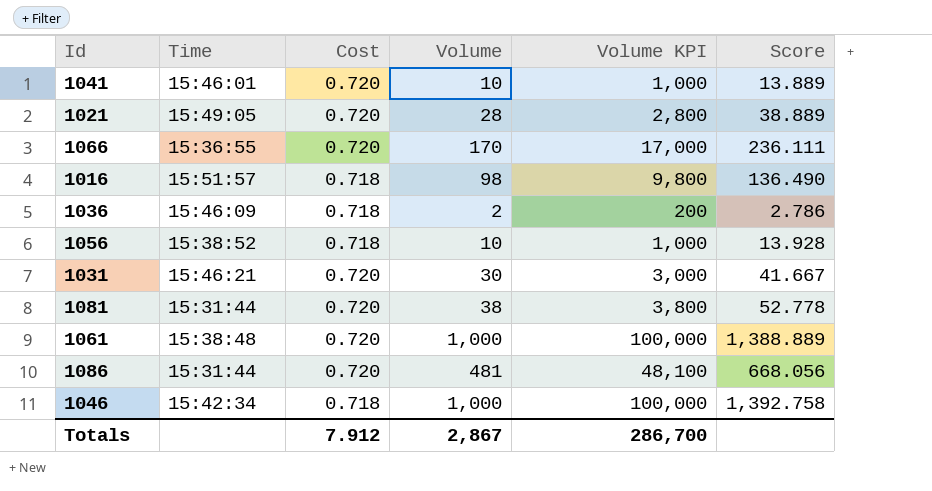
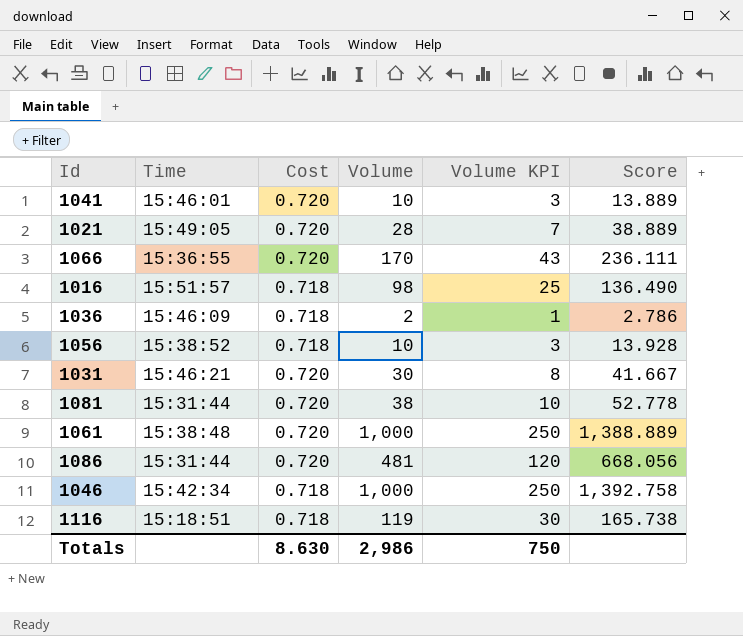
column Volume KPI | formula: [Volume] * 100 -> [Volume] * 0.25
row 1116: none -> 15:18:51 | 0.718 | 119 | 30 | 165.738
Totals | Cost: 7.912 -> 8.630
Totals | Volume: 2,867 -> 2,986
Totals | Volume KPI: 286,700 -> 750

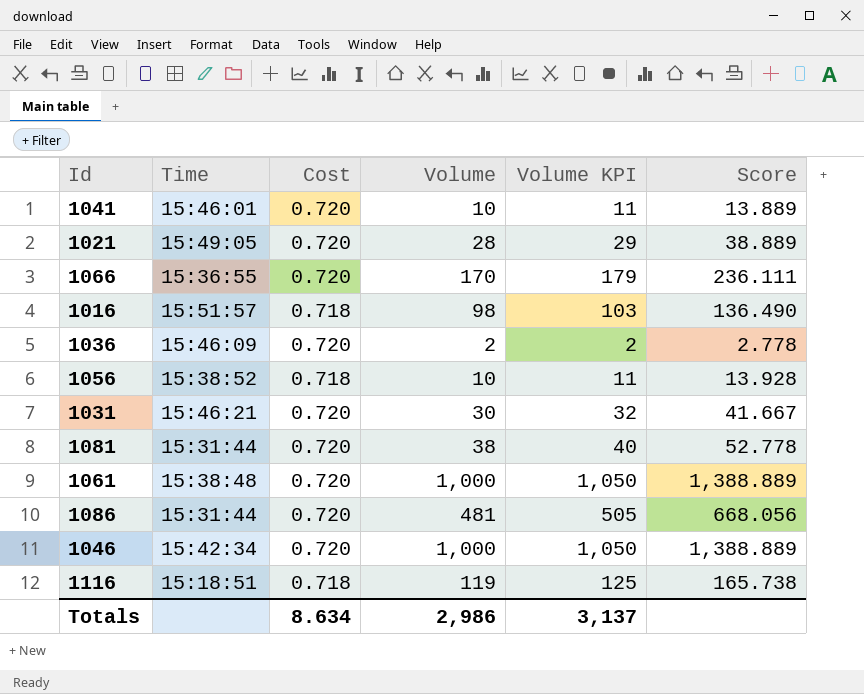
column Volume KPI | formula: [Volume] * 0.25 -> [Volume] * 1.05
1036 | Cost: 0.718 -> 0.720
1036 | Score: 2.786 -> 2.778
1046 | Cost: 0.718 -> 0.720
1046 | Score: 1,392.758 -> 1,388.889
Totals | Cost: 8.630 -> 8.634
Totals | Volume KPI: 750 -> 3,137

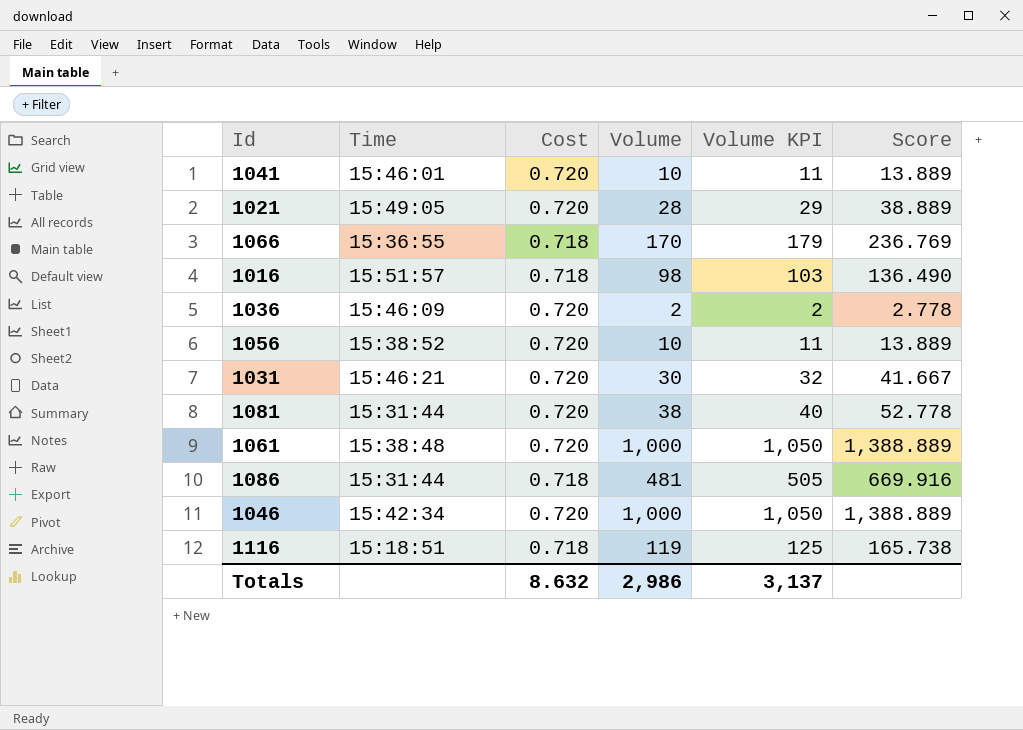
1066 | Cost: 0.720 -> 0.718
1066 | Score: 236.111 -> 236.769
1056 | Cost: 0.718 -> 0.720
1056 | Score: 13.928 -> 13.889
1086 | Cost: 0.720 -> 0.718
1086 | Score: 668.056 -> 669.916
Totals | Cost: 8.634 -> 8.632

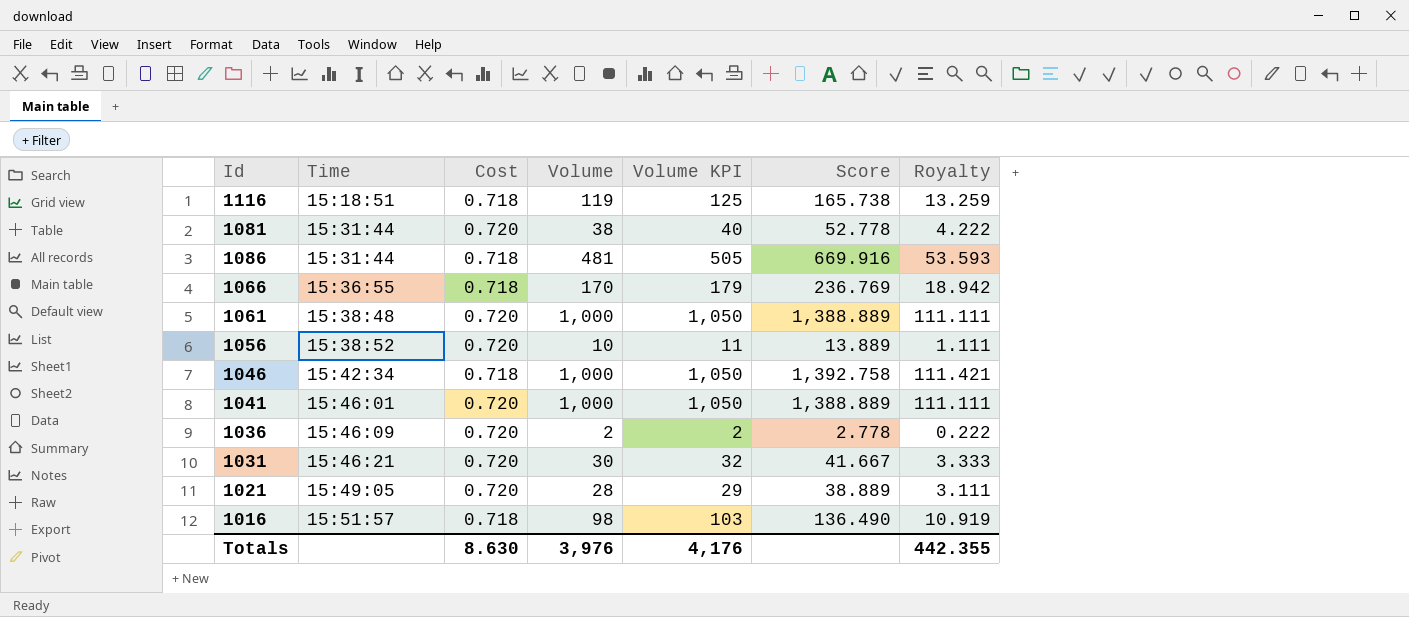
row order: none -> Time ascending
column Royalty | formula: none -> [Score] * 0.08
1046 | Cost: 0.720 -> 0.718
1046 | Score: 1,388.889 -> 1,392.758
1041 | Volume: 10 -> 1,000
1041 | Volume KPI: 11 -> 1,050
1041 | Score: 13.889 -> 1,388.889
Totals | Cost: 8.632 -> 8.630
Totals | Volume: 2,986 -> 3,976
Totals | Volume KPI: 3,137 -> 4,176

